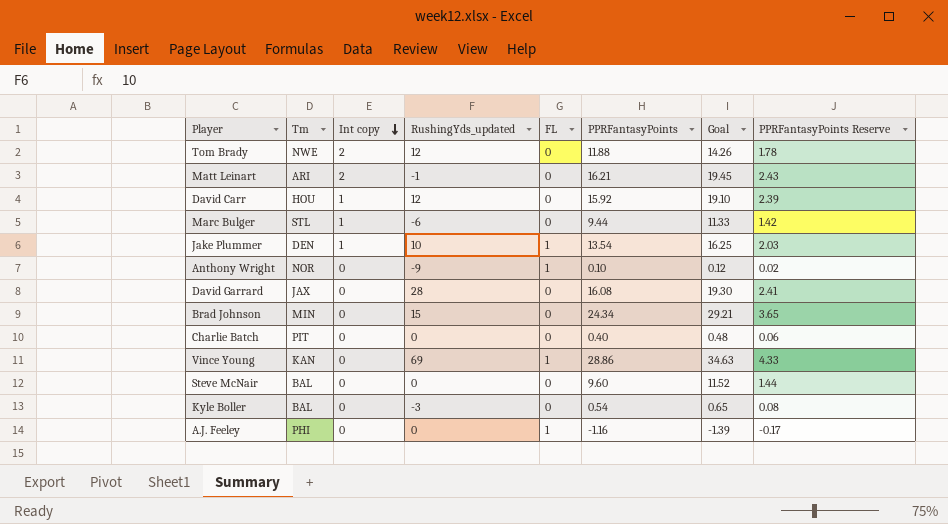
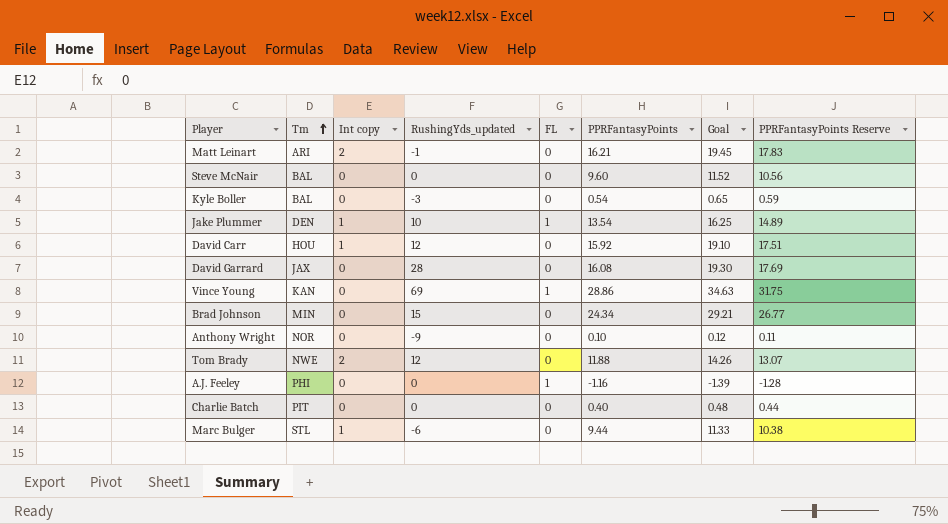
row order: Int copy descending -> Tm ascending
column PPRFantasyPoints Reserve | formula: [PPRFantasyPoints] * 0.15 -> [PPRFantasyPoints] * 1.1
Anthony Wright | FL: 1 -> 0

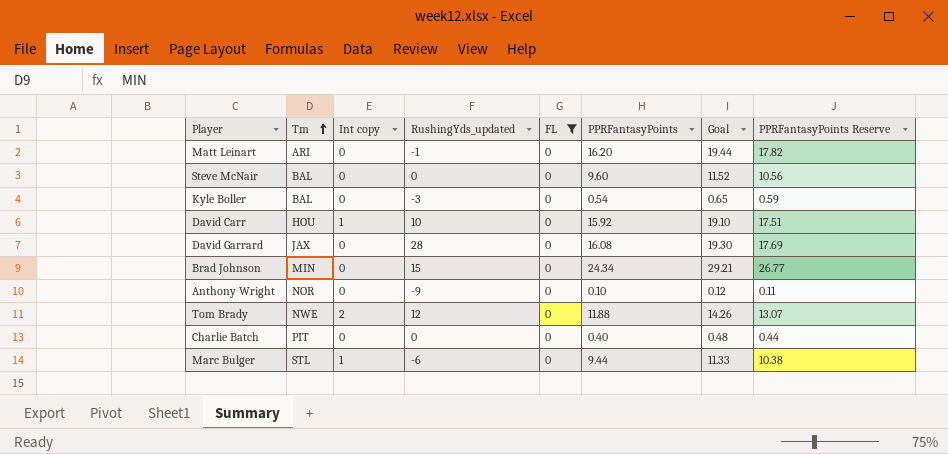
filter: none -> FL = 0
Matt Leinart | Int copy: 2 -> 0
Matt Leinart | PPRFantasyPoints: 16.21 -> 16.20
Matt Leinart | Goal: 19.45 -> 19.44
Matt Leinart | PPRFantasyPoints Reserve: 17.83 -> 17.82
David Carr | RushingYds_updated: 12 -> 10

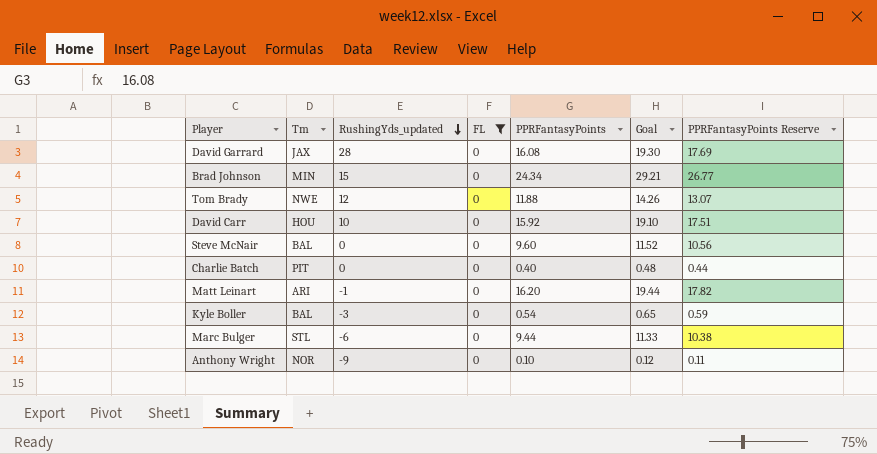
row order: Tm ascending -> RushingYds_updated descending
column Int copy | position: 3 -> none

